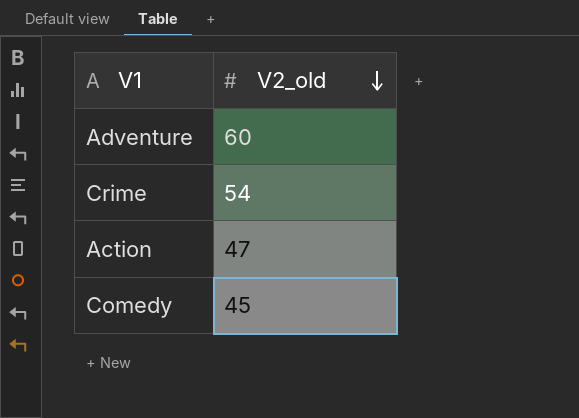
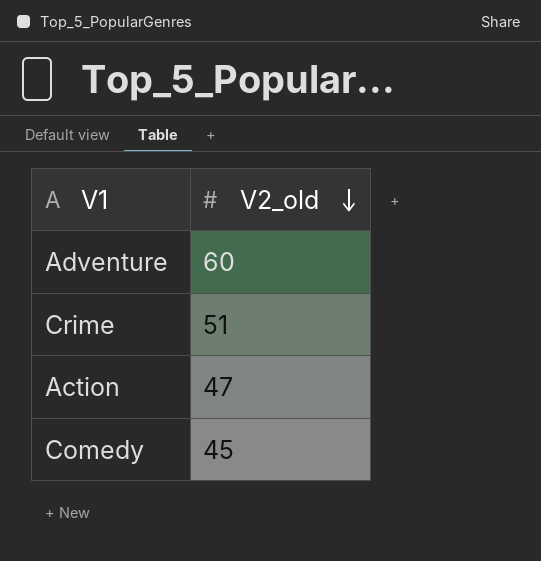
Crime | V2_old: 54 -> 51

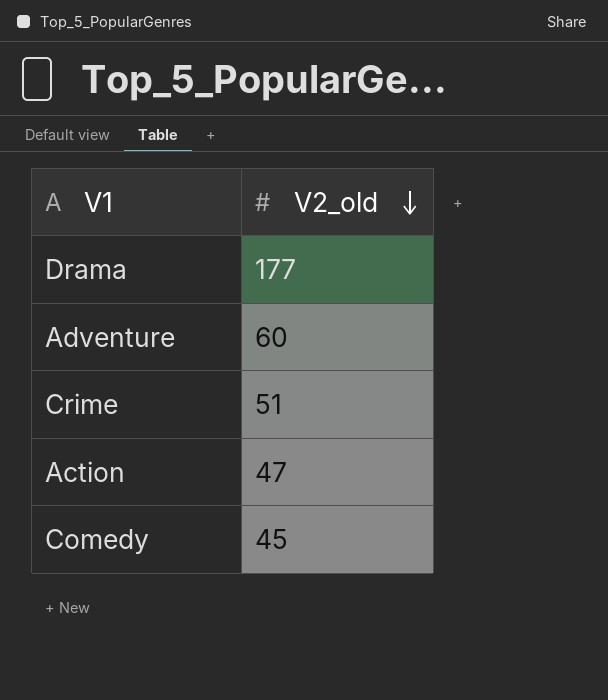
row Drama: none -> 177

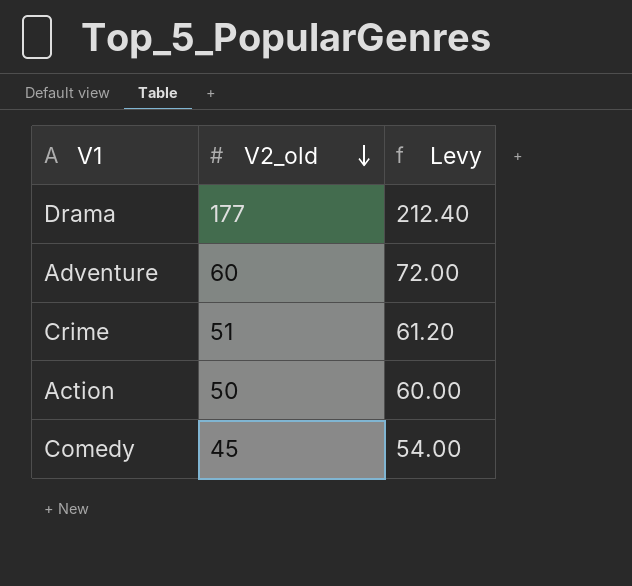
column Levy | formula: none -> [V2_old] * 1.2
Action | V2_old: 47 -> 50

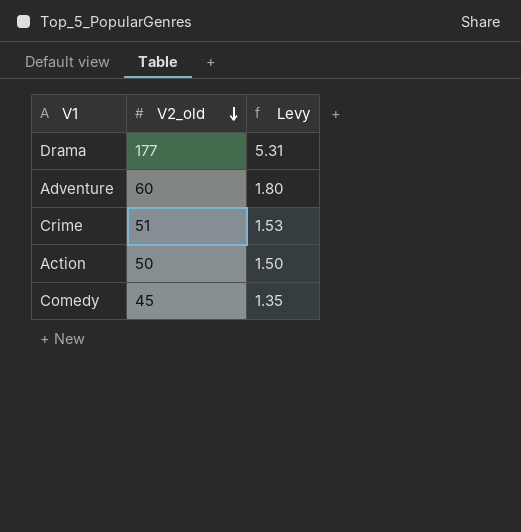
column Levy | formula: [V2_old] * 1.2 -> [V2_old] * 0.03

